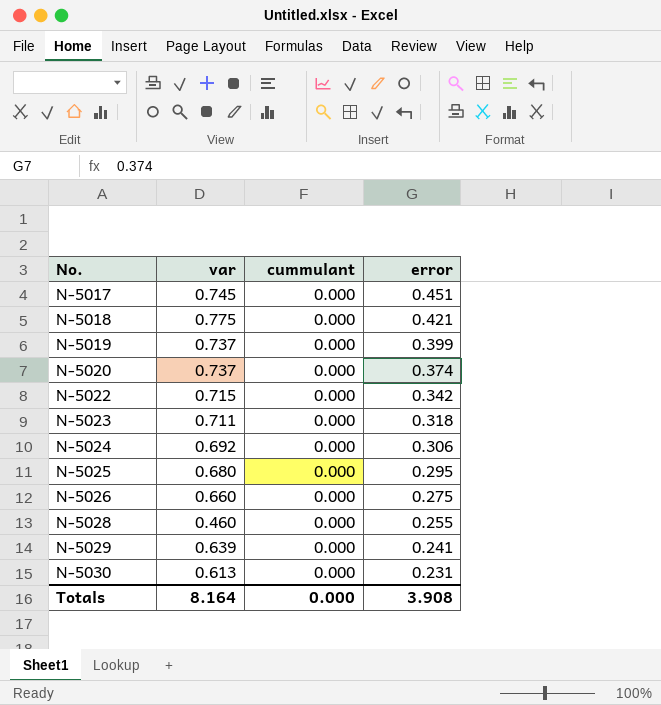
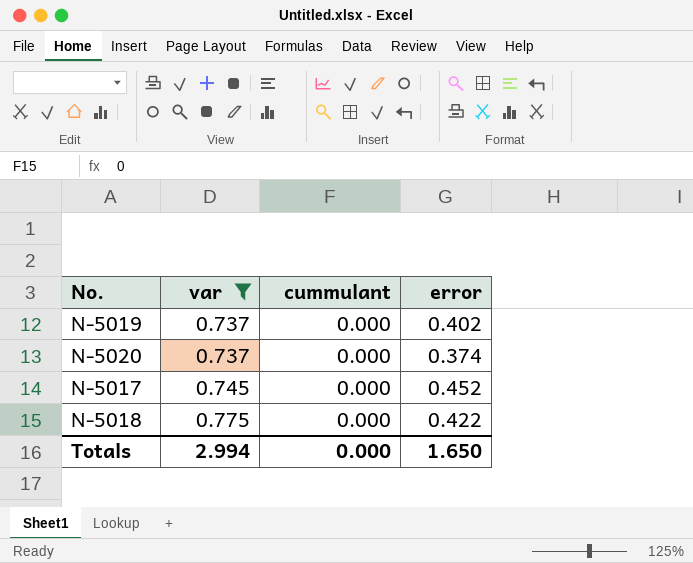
filter: none -> var >= 0.737
row order: No. ascending -> var ascending
N-5019 | error: 0.399 -> 0.402
N-5017 | error: 0.451 -> 0.452
N-5018 | error: 0.421 -> 0.422
Totals | var: 8.164 -> 2.994
Totals | error: 3.908 -> 1.650

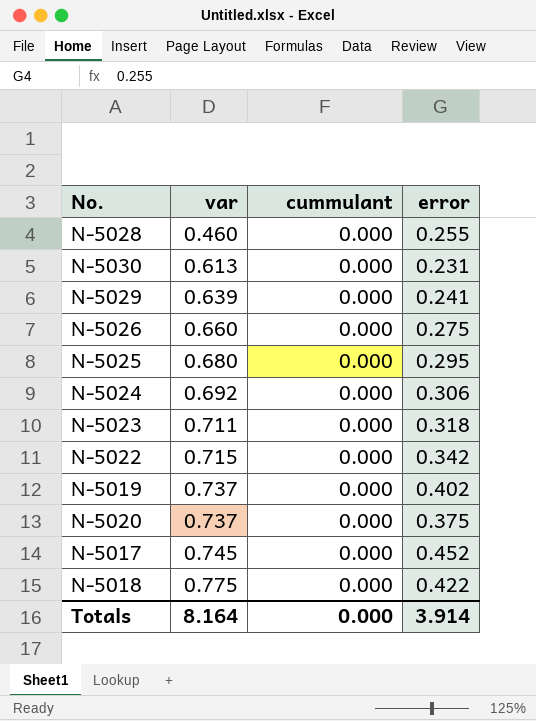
filter: var >= 0.737 -> none
N-5020 | error: 0.374 -> 0.375
Totals | var: 2.994 -> 8.164
Totals | error: 1.650 -> 3.914

